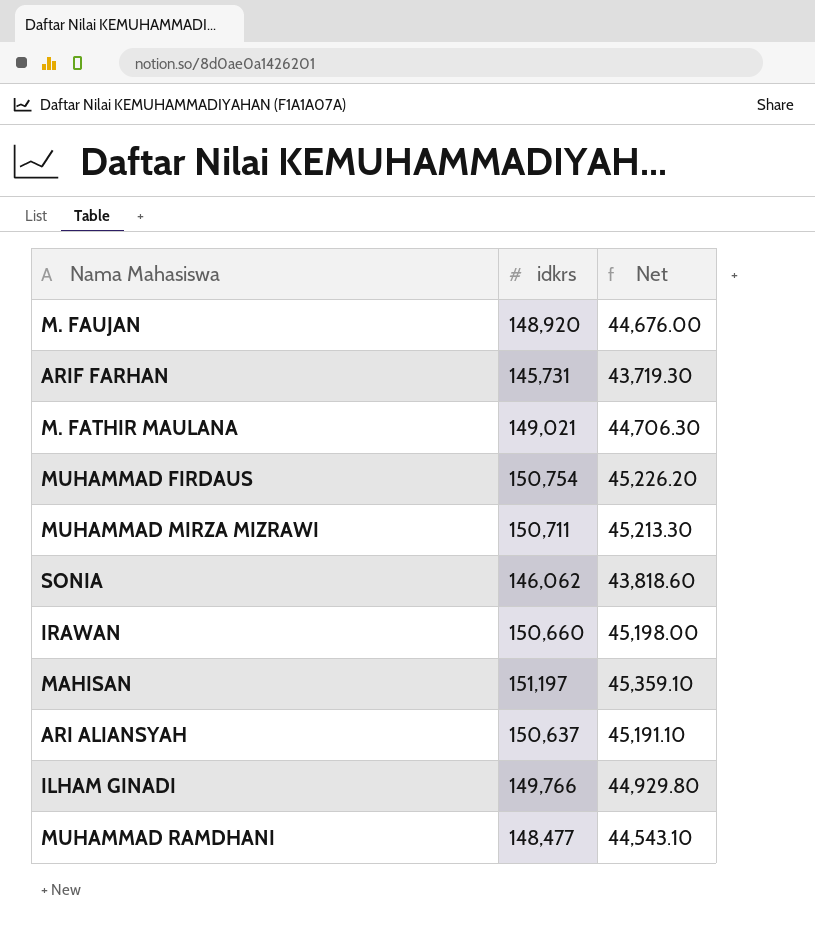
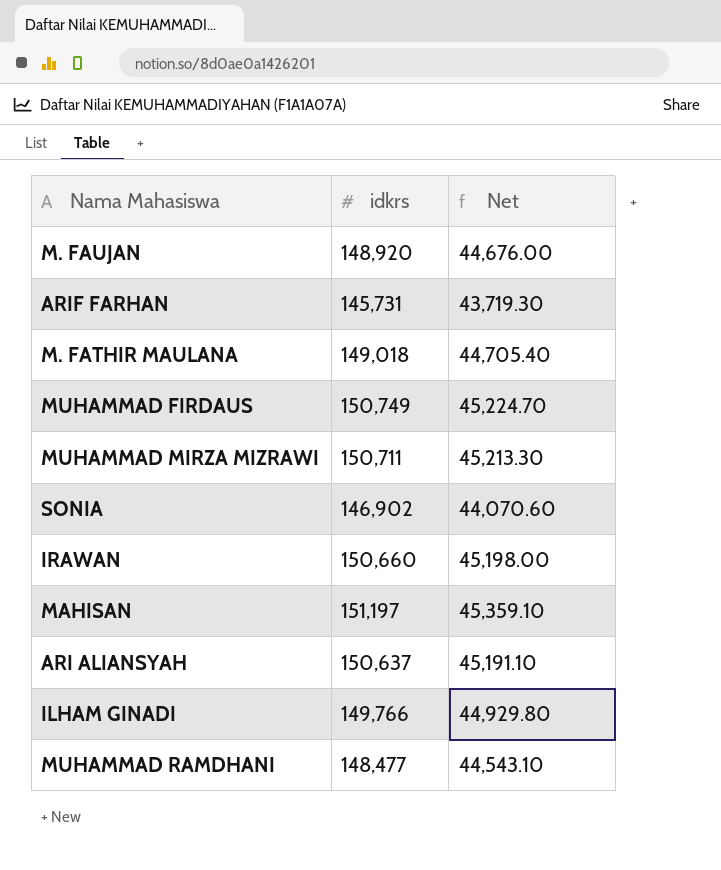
M. FATHIR MAULANA | idkrs: 149,021 -> 149,018
M. FATHIR MAULANA | Net: 44,706.30 -> 44,705.40
MUHAMMAD FIRDAUS | idkrs: 150,754 -> 150,749
MUHAMMAD FIRDAUS | Net: 45,226.20 -> 45,224.70
SONIA | idkrs: 146,062 -> 146,902
SONIA | Net: 43,818.60 -> 44,070.60

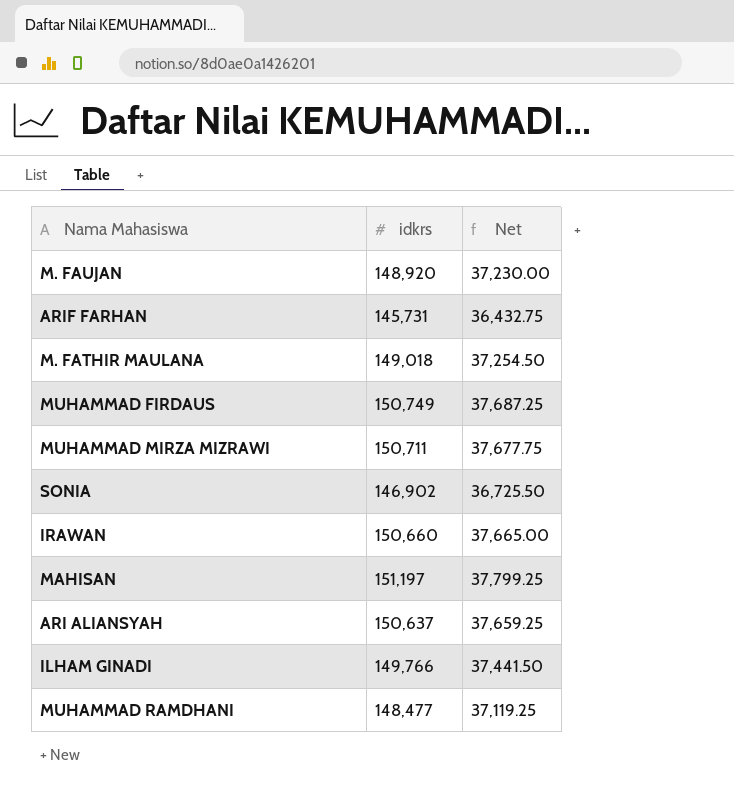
column Net | formula: [idkrs] * 0.3 -> [idkrs] * 0.25

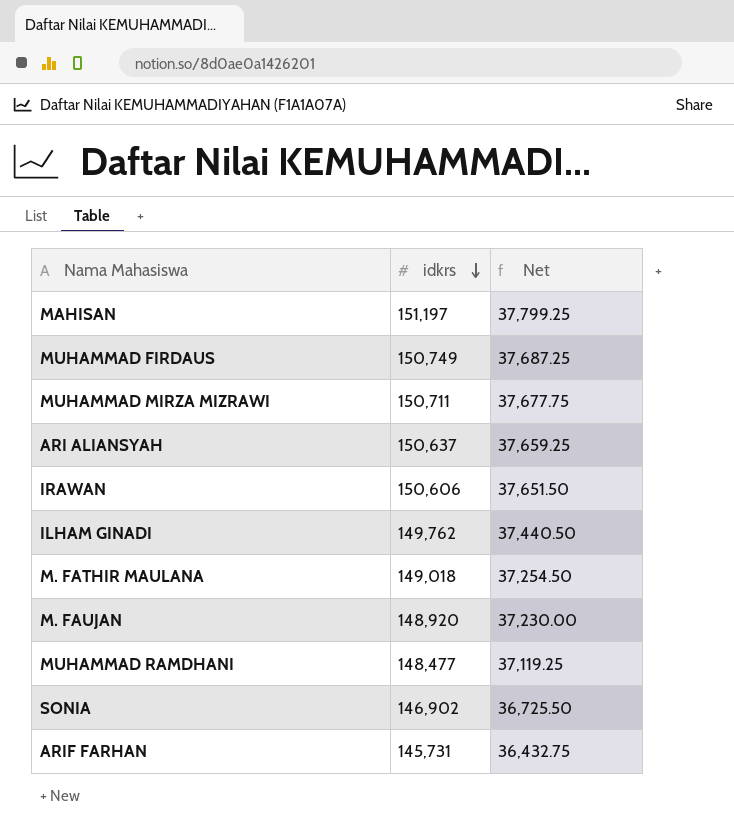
row order: none -> idkrs descending
IRAWAN | idkrs: 150,660 -> 150,606
IRAWAN | Net: 37,665.00 -> 37,651.50
ILHAM GINADI | idkrs: 149,766 -> 149,762
ILHAM GINADI | Net: 37,441.50 -> 37,440.50

